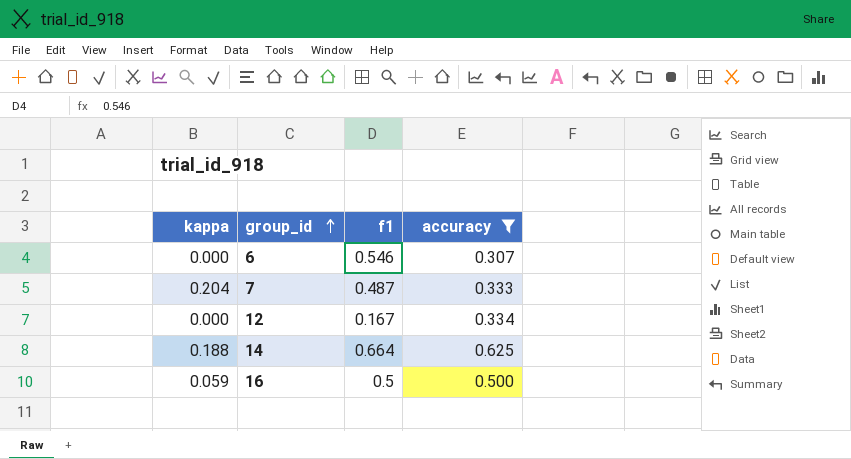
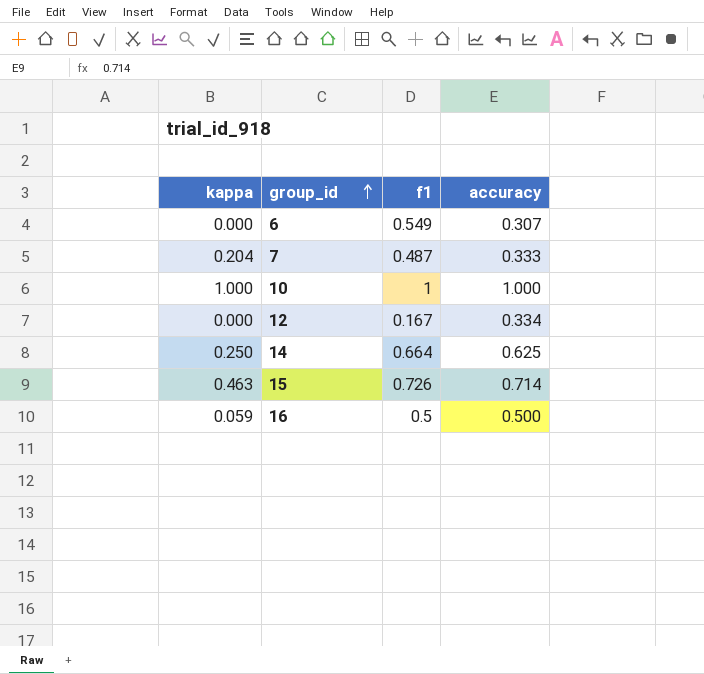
filter: accuracy <= 0.625 -> none
6 | f1: 0.546 -> 0.549
14 | kappa: 0.188 -> 0.250

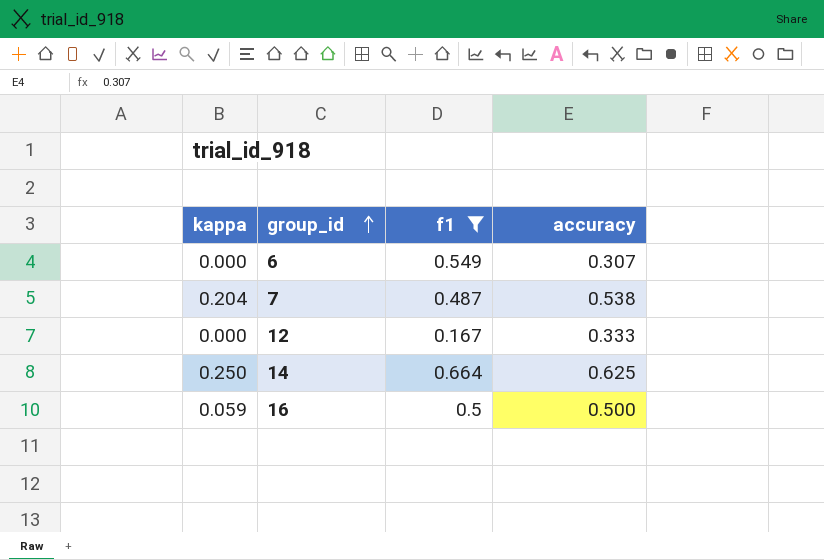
filter: none -> f1 <= 0.664
7 | accuracy: 0.333 -> 0.538
12 | accuracy: 0.334 -> 0.333

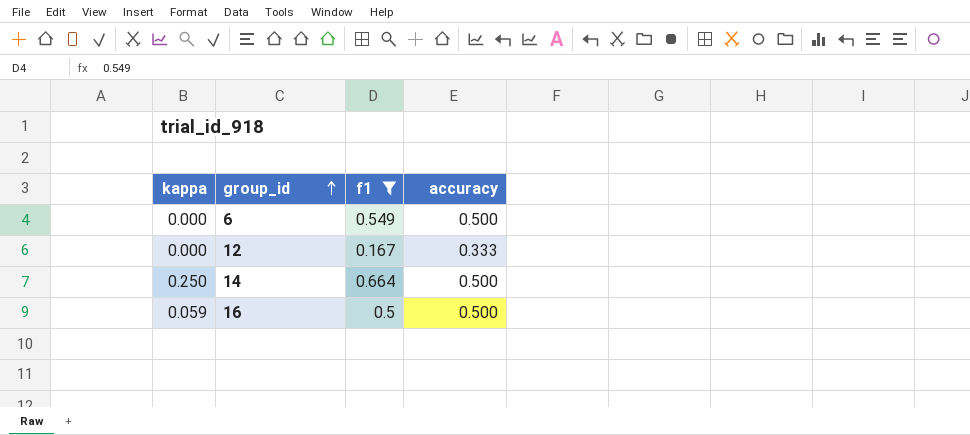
row 7: 0.204 | 0.487 | 0.538 -> none
6 | accuracy: 0.307 -> 0.500
14 | accuracy: 0.625 -> 0.500

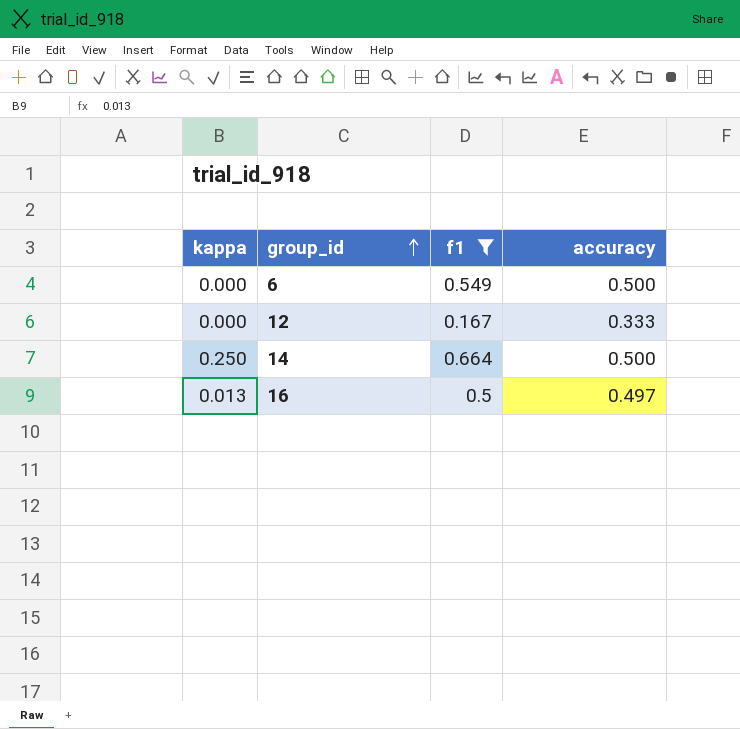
16 | kappa: 0.059 -> 0.013
16 | accuracy: 0.500 -> 0.497

